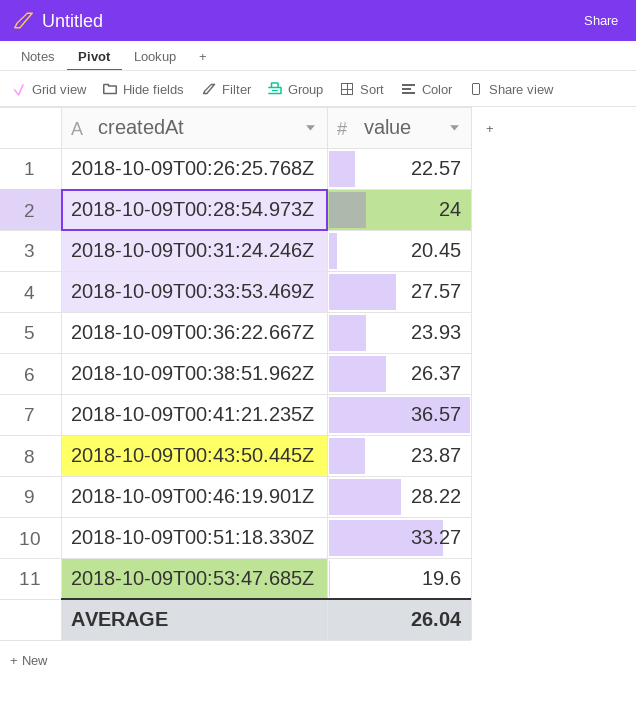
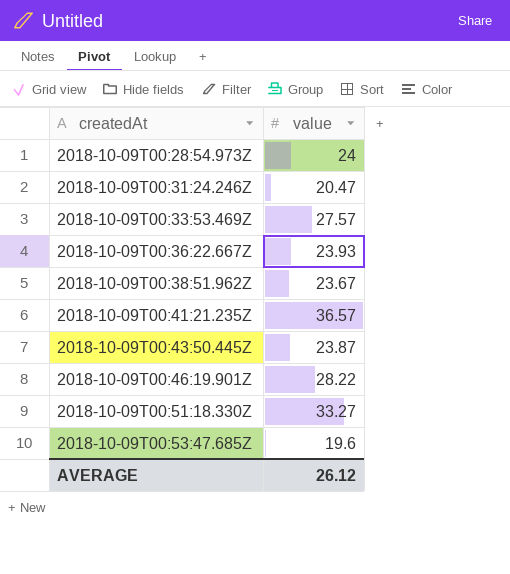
row 2018-10-09T00:26:25.768Z: 22.57 -> none
2018-10-09T00:31:24.246Z | value: 20.45 -> 20.47
2018-10-09T00:38:51.962Z | value: 26.37 -> 23.67
AVERAGE | value: 26.04 -> 26.12

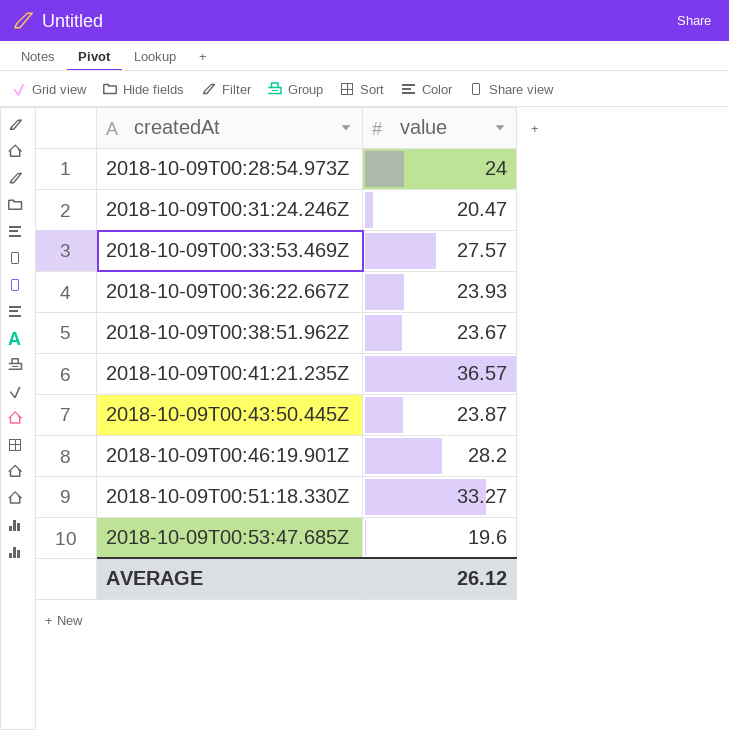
2018-10-09T00:46:19.901Z | value: 28.22 -> 28.2

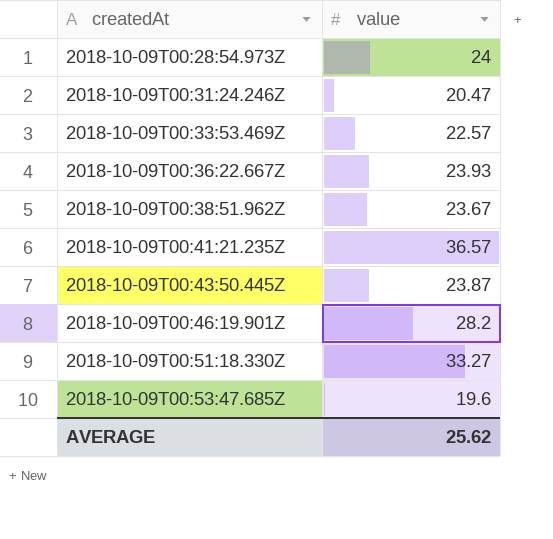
2018-10-09T00:33:53.469Z | value: 27.57 -> 22.57
AVERAGE | value: 26.12 -> 25.62

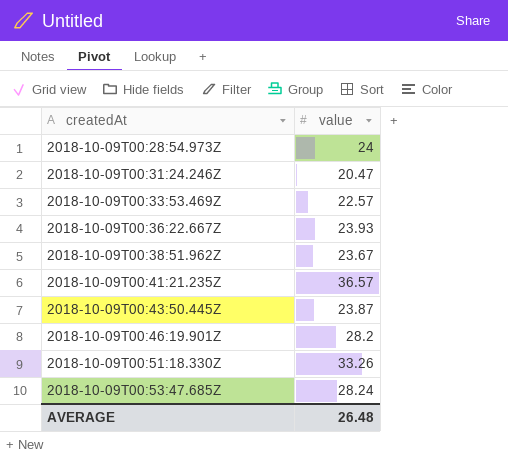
2018-10-09T00:51:18.330Z | value: 33.27 -> 33.26
2018-10-09T00:53:47.685Z | value: 19.6 -> 28.24
AVERAGE | value: 25.62 -> 26.48

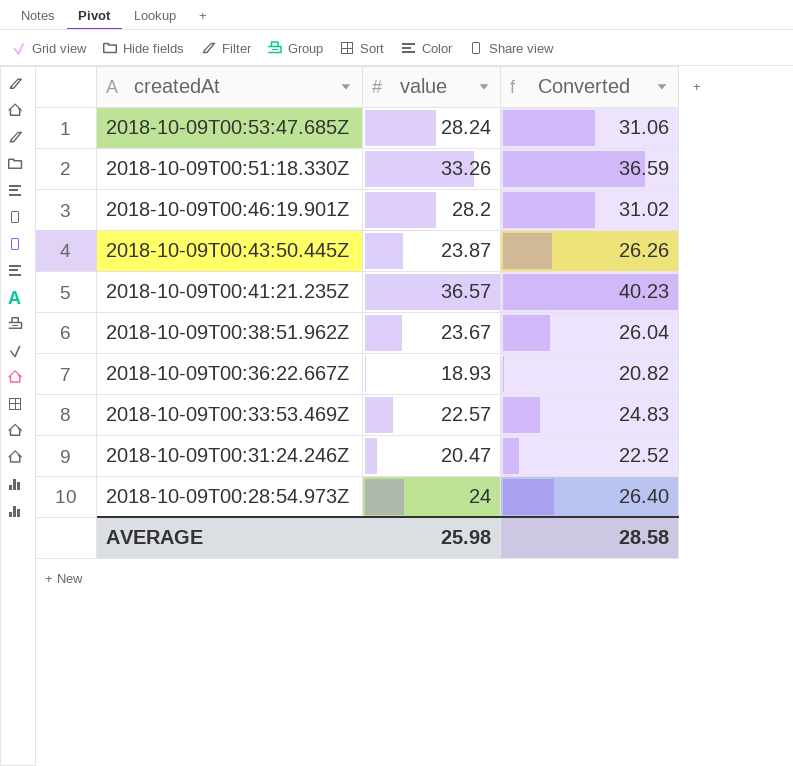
row order: createdAt ascending -> createdAt descending
column Converted | formula: none -> [value] * 1.1
2018-10-09T00:36:22.667Z | value: 23.93 -> 18.93
AVERAGE | value: 26.48 -> 25.98

